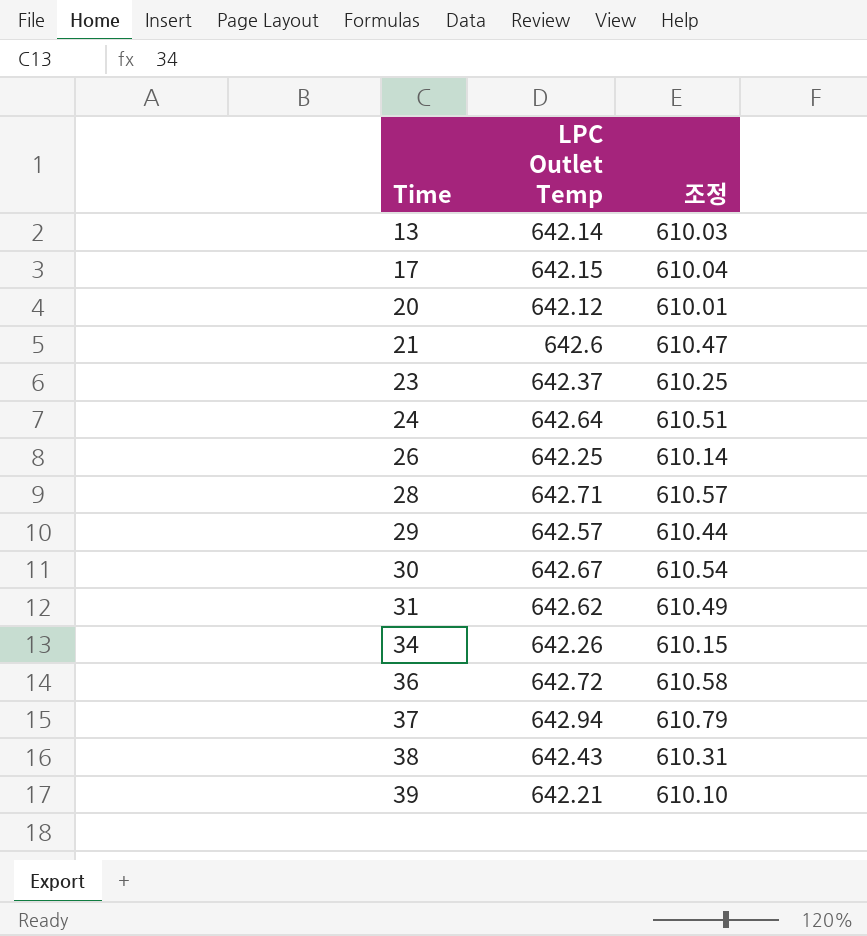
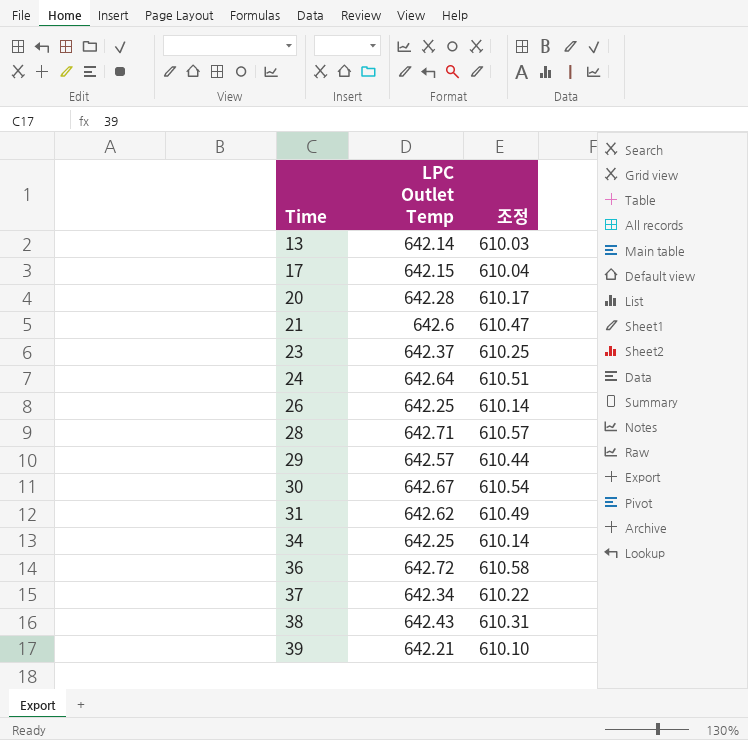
20 | LPC Outlet Temp: 642.12 -> 642.28
20 | 조정: 610.01 -> 610.17
34 | LPC Outlet Temp: 642.26 -> 642.25
34 | 조정: 610.15 -> 610.14
37 | LPC Outlet Temp: 642.94 -> 642.34
37 | 조정: 610.79 -> 610.22

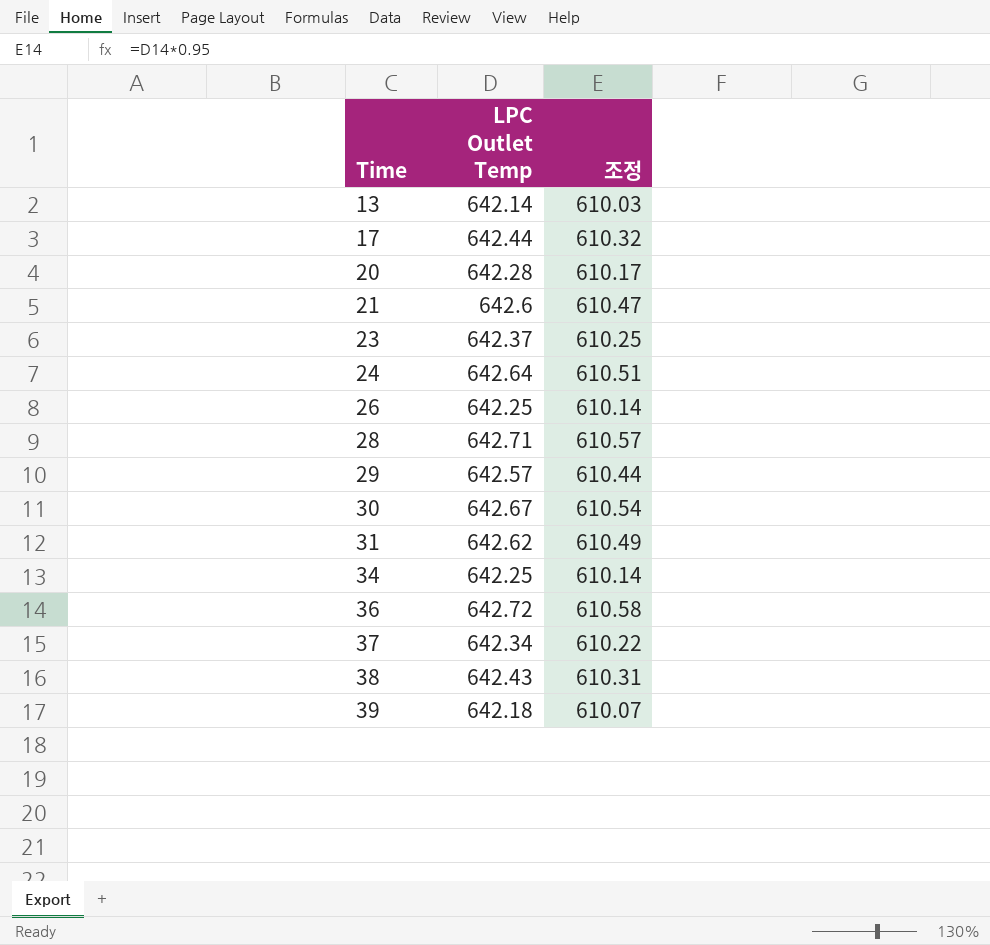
17 | LPC Outlet Temp: 642.15 -> 642.44
17 | 조정: 610.04 -> 610.32
39 | LPC Outlet Temp: 642.21 -> 642.18
39 | 조정: 610.10 -> 610.07

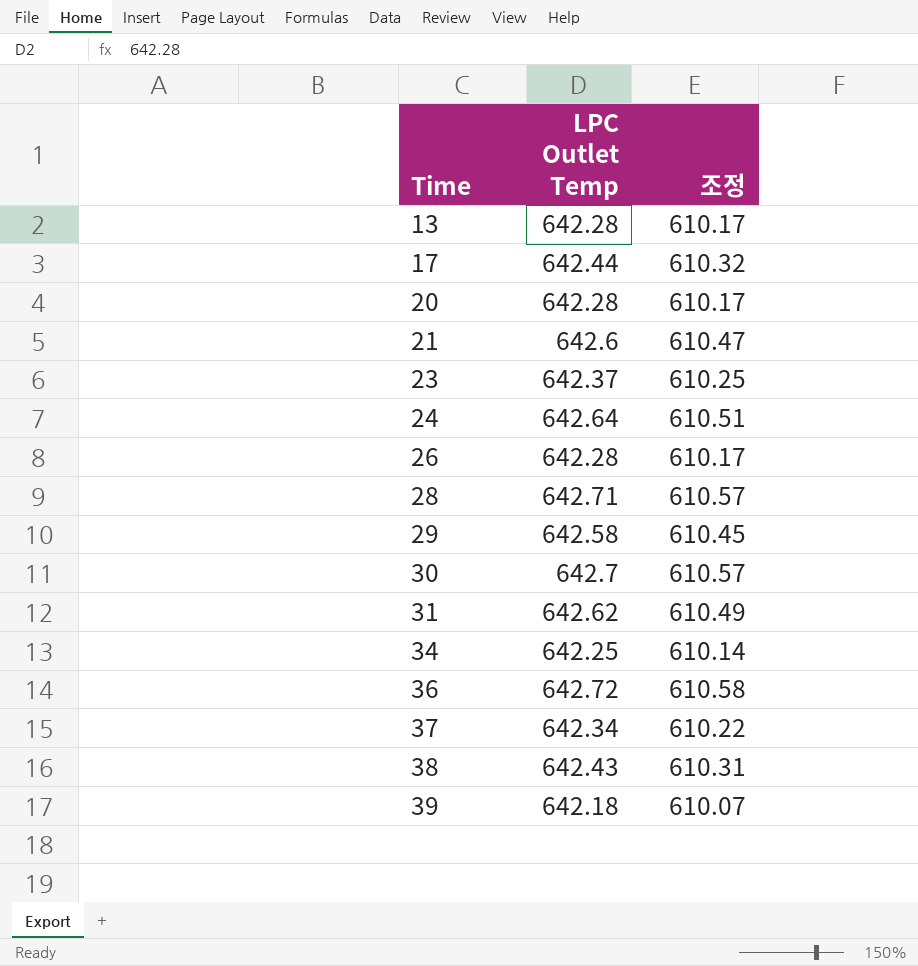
13 | LPC Outlet Temp: 642.14 -> 642.28
13 | 조정: 610.03 -> 610.17
26 | LPC Outlet Temp: 642.25 -> 642.28
26 | 조정: 610.14 -> 610.17
29 | LPC Outlet Temp: 642.57 -> 642.58
29 | 조정: 610.44 -> 610.45
30 | LPC Outlet Temp: 642.67 -> 642.7
30 | 조정: 610.54 -> 610.57

